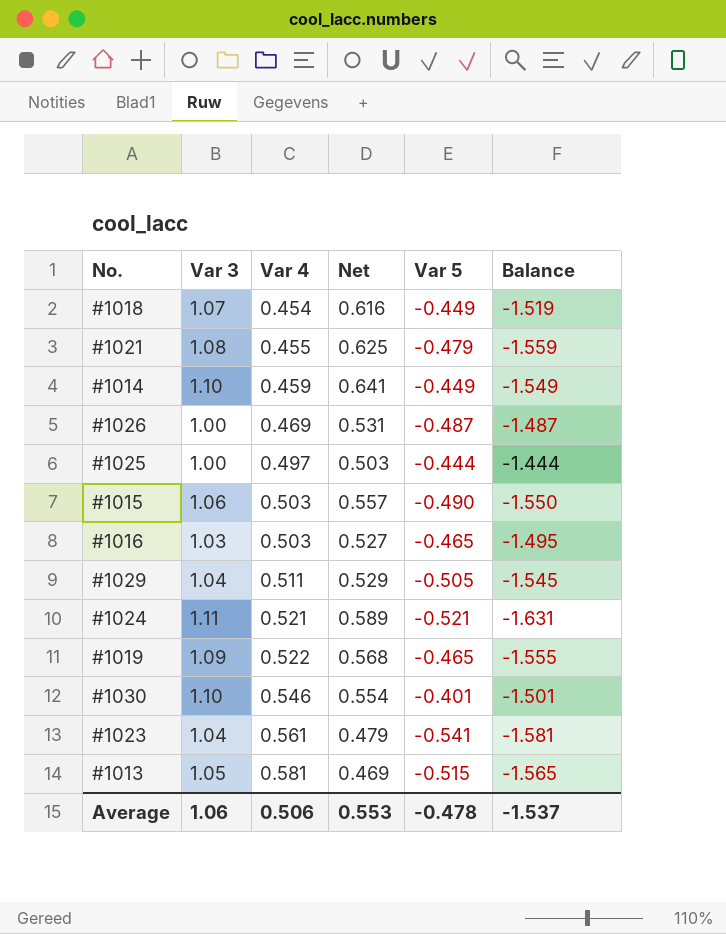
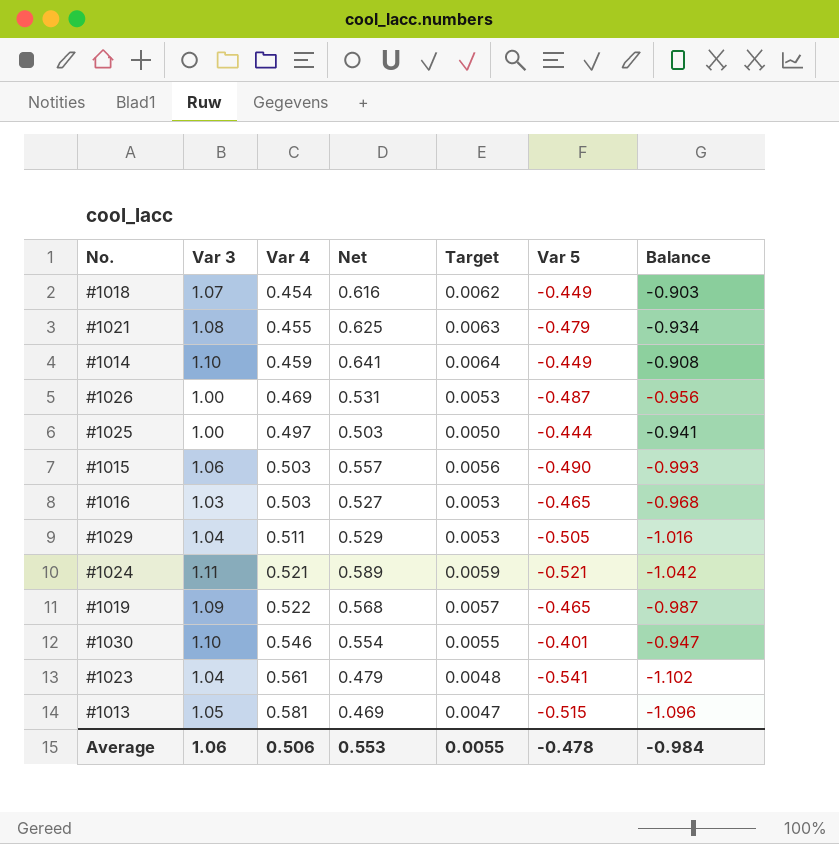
column Target | formula: none -> [Net] * 0.01
column Balance | formula: [Var 5] - [Var 3] -> [Var 5] - [Var 4]
Average | Balance: -1.537 -> -0.984

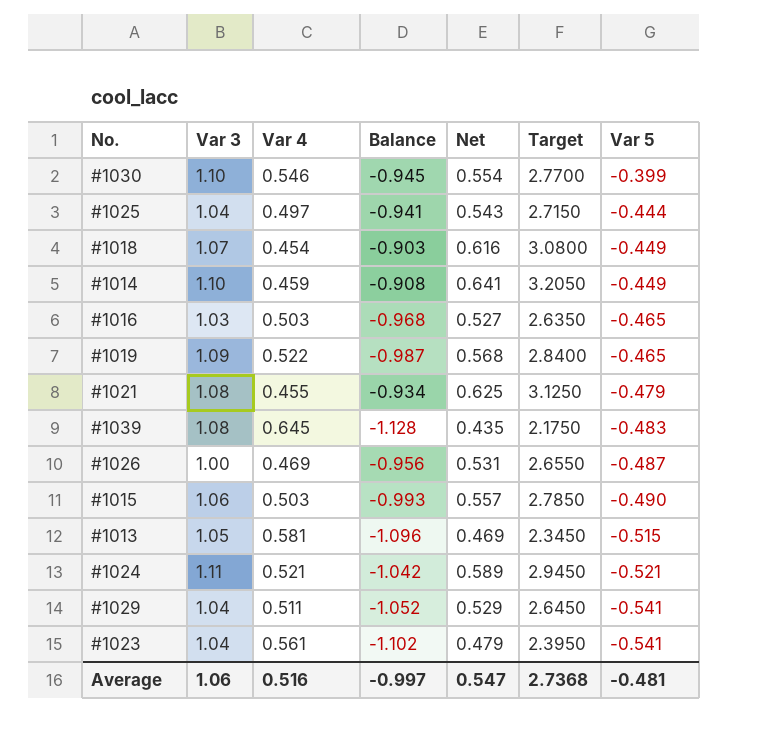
row order: Var 4 ascending -> Var 5 descending
column Balance | position: 7 -> 4
column Target | formula: [Net] * 0.01 -> [Net] * 5
#1030 | Balance: -0.947 -> -0.945
#1030 | Var 5: -0.401 -> -0.399
#1025 | Var 3: 1.00 -> 1.04
#1025 | Net: 0.503 -> 0.543
row #1039: none -> 1.08 | 0.645 | -1.128 | 0.435 | 2.1750 | -0.483
#1029 | Balance: -1.016 -> -1.052
#1029 | Var 5: -0.505 -> -0.541
Average | Var 4: 0.506 -> 0.516
Average | Balance: -0.984 -> -0.997
Average | Net: 0.553 -> 0.547
Average | Target: 0.0055 -> 2.7368
Average | Var 5: -0.478 -> -0.481

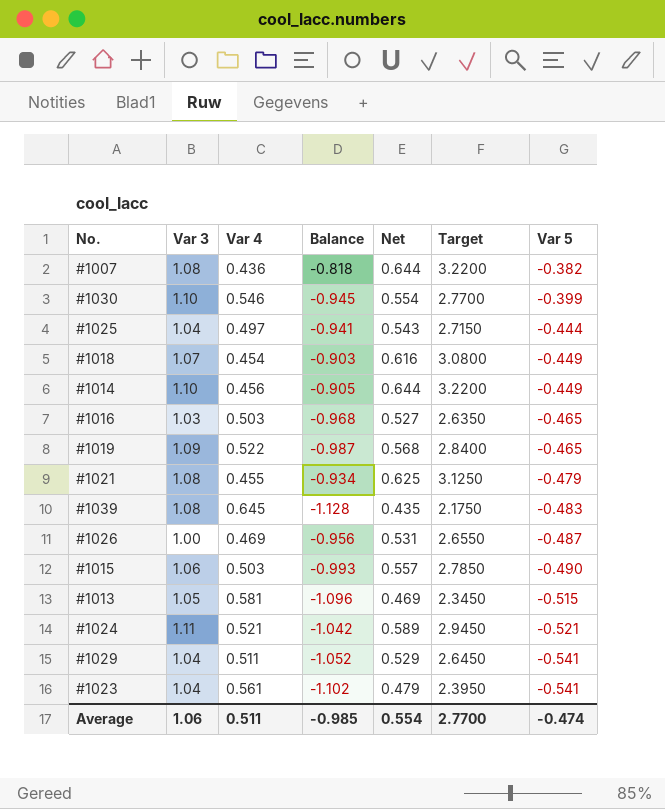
row #1007: none -> 1.08 | 0.436 | -0.818 | 0.644 | 3.2200 | -0.382
#1014 | Var 4: 0.459 -> 0.456
#1014 | Balance: -0.908 -> -0.905
#1014 | Net: 0.641 -> 0.644
#1014 | Target: 3.2050 -> 3.2200
Average | Var 4: 0.516 -> 0.511
Average | Balance: -0.997 -> -0.985
Average | Net: 0.547 -> 0.554
Average | Target: 2.7368 -> 2.7700
Average | Var 5: -0.481 -> -0.474

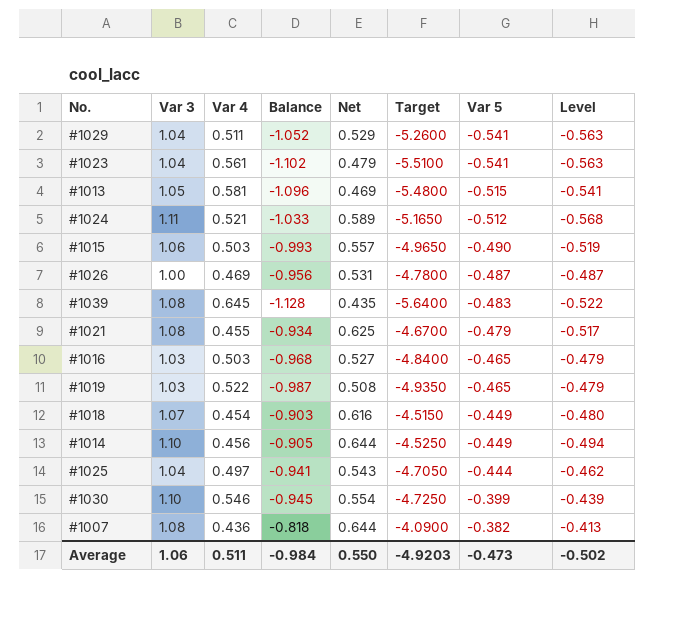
row order: Var 5 descending -> Var 5 ascending
column Target | formula: [Net] * 5 -> [Balance] * 5
column Level | formula: none -> [Var 3] * [Var 5]
#1024 | Balance: -1.042 -> -1.033
#1024 | Var 5: -0.521 -> -0.512
#1019 | Var 3: 1.09 -> 1.03
#1019 | Net: 0.568 -> 0.508
Average | Balance: -0.985 -> -0.984
Average | Net: 0.554 -> 0.550
Average | Target: 2.7700 -> -4.9203
Average | Var 5: -0.474 -> -0.473

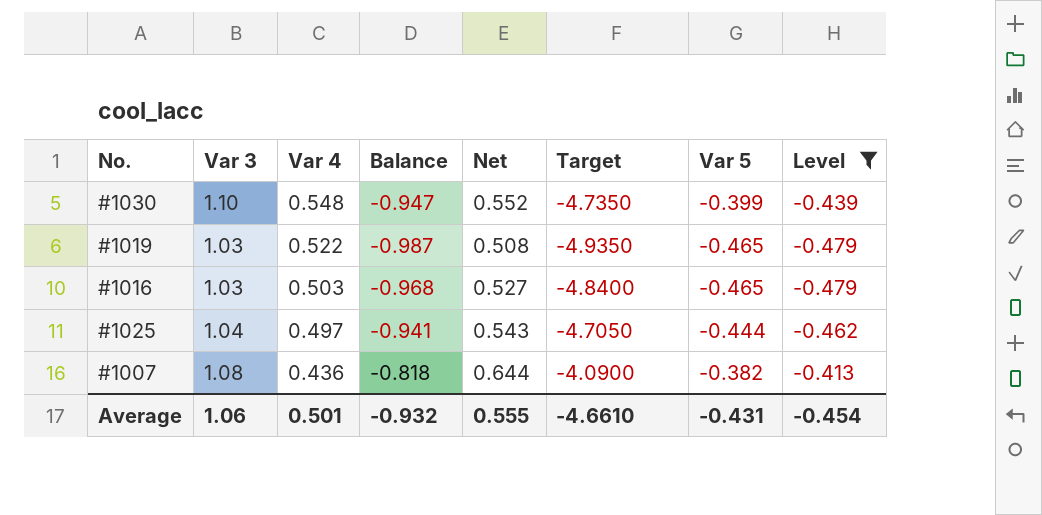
filter: none -> Level >= -0.479
row order: Var 5 ascending -> Var 4 descending
#1030 | Var 4: 0.546 -> 0.548
#1030 | Balance: -0.945 -> -0.947
#1030 | Net: 0.554 -> 0.552
#1030 | Target: -4.7250 -> -4.7350
Average | Var 4: 0.511 -> 0.501
Average | Balance: -0.984 -> -0.932
Average | Net: 0.550 -> 0.555
Average | Target: -4.9203 -> -4.6610
Average | Var 5: -0.473 -> -0.431
Average | Level: -0.502 -> -0.454

